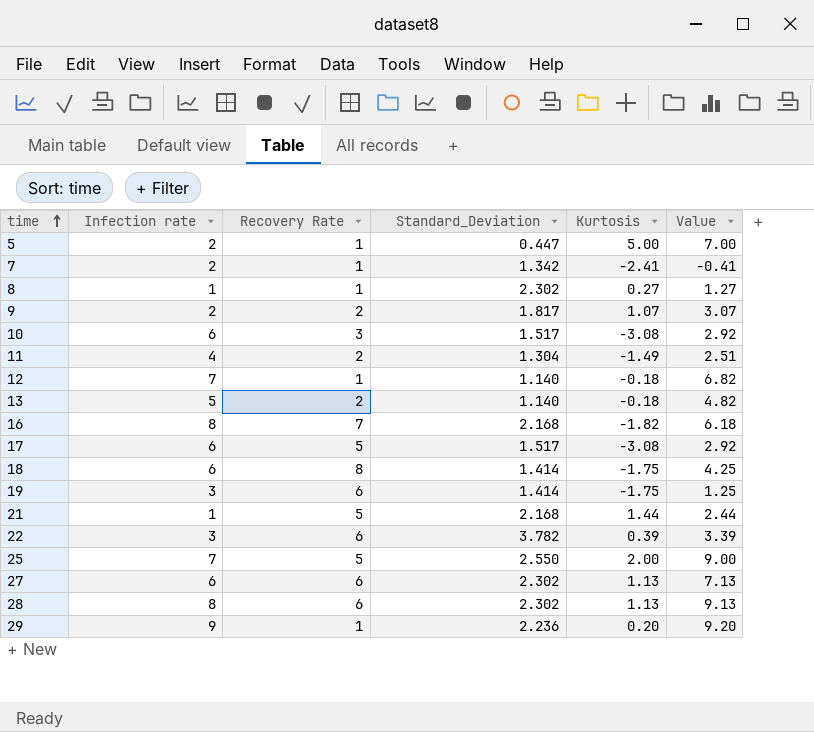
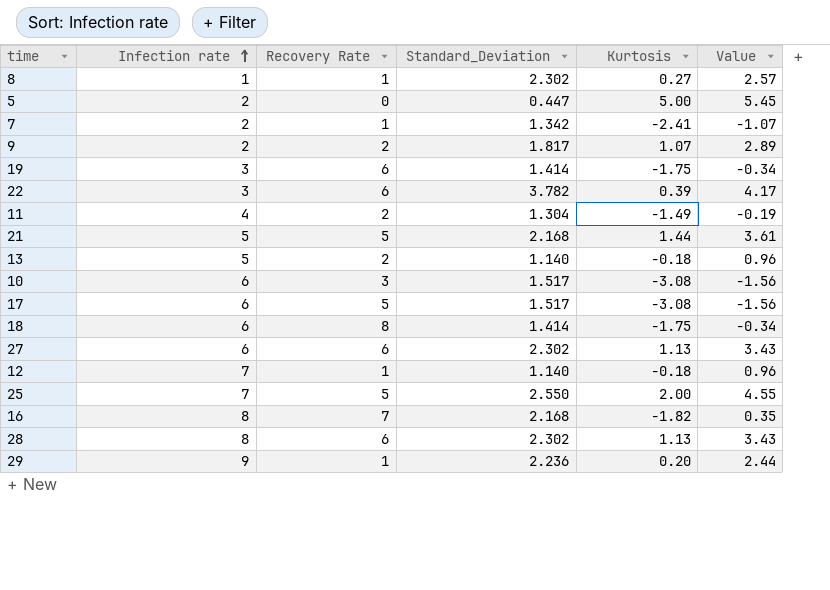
row order: time ascending -> Infection rate ascending
column Value | formula: [Infection rate] + [Kurtosis] -> [Standard_Deviation] + [Kurtosis]
5 | Recovery Rate: 1 -> 0
21 | Infection rate: 1 -> 5

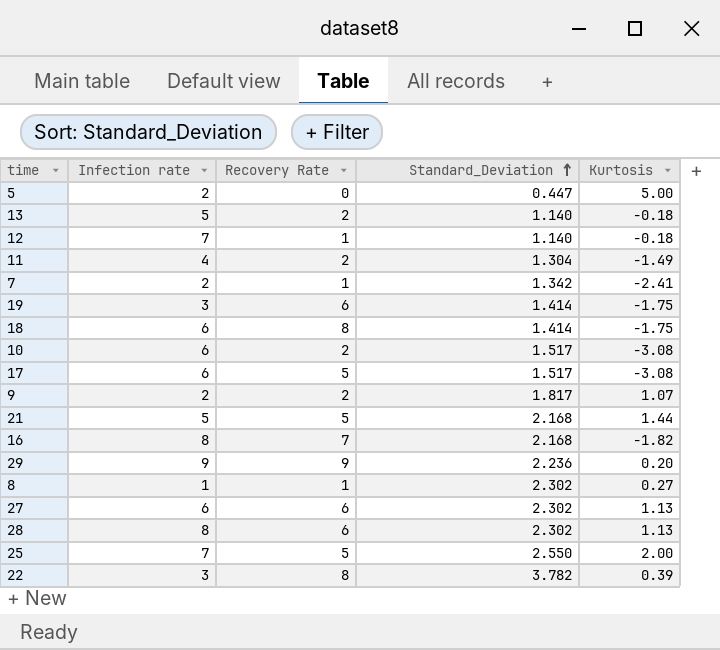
row order: Infection rate ascending -> Standard_Deviation ascending
column Value | formula: [Standard_Deviation] + [Kurtosis] -> none
10 | Recovery Rate: 3 -> 2
29 | Recovery Rate: 1 -> 9
22 | Recovery Rate: 6 -> 8

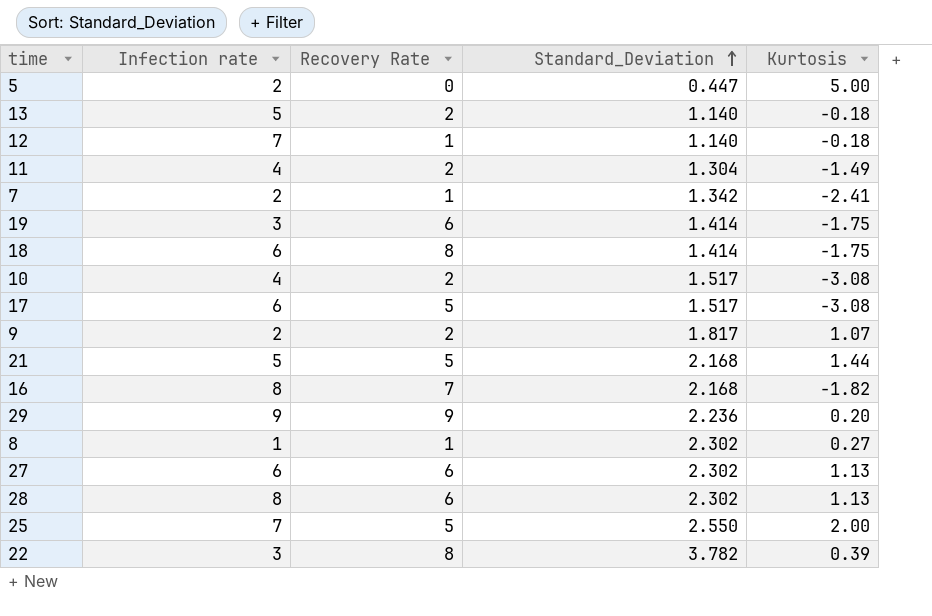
10 | Infection rate: 6 -> 4

